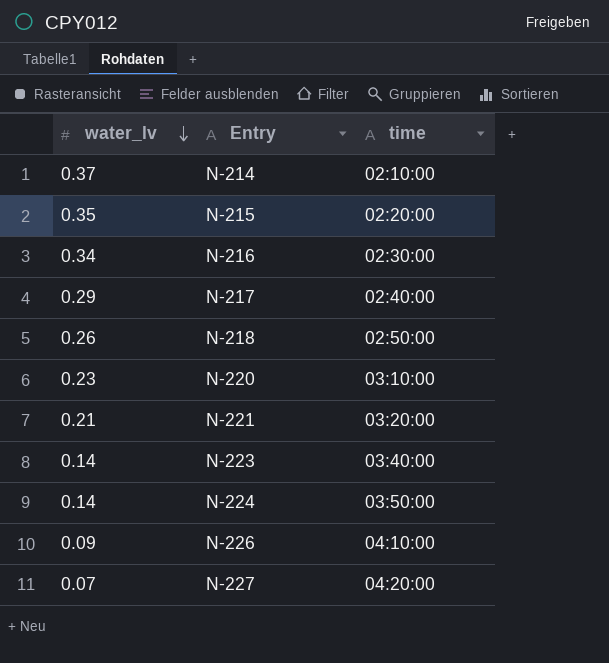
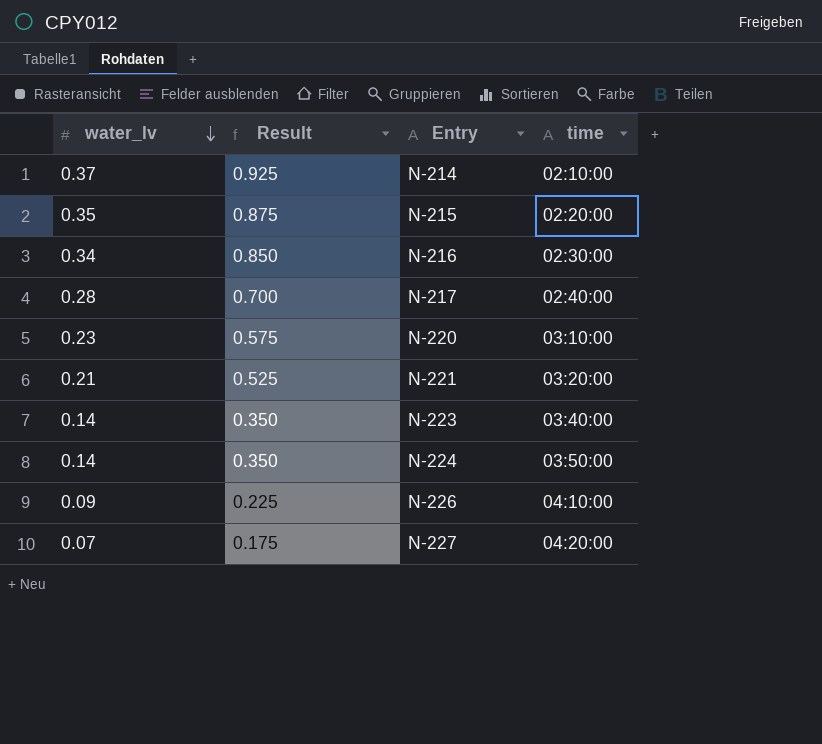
column Result | formula: none -> [water_lv] * 2.5
row N-218: 0.26 | 02:50:00 -> none
N-217 | water_lv: 0.29 -> 0.28

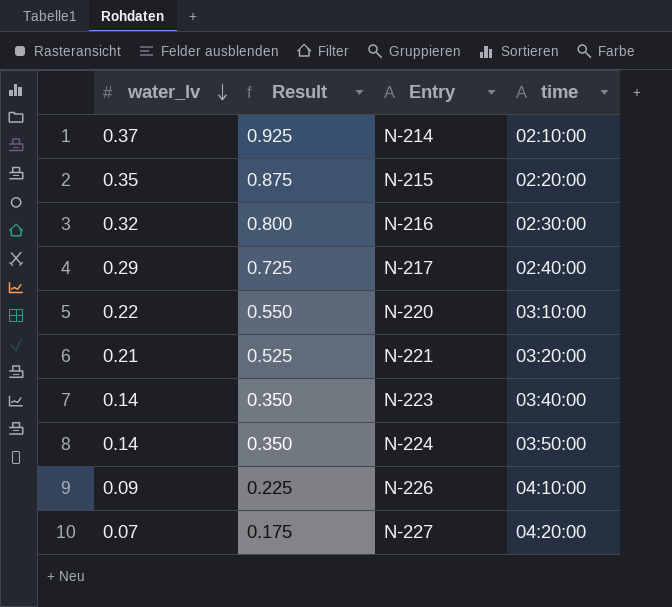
N-216 | water_lv: 0.34 -> 0.32
N-216 | Result: 0.850 -> 0.800
N-217 | water_lv: 0.28 -> 0.29
N-217 | Result: 0.700 -> 0.725
N-220 | water_lv: 0.23 -> 0.22
N-220 | Result: 0.575 -> 0.550

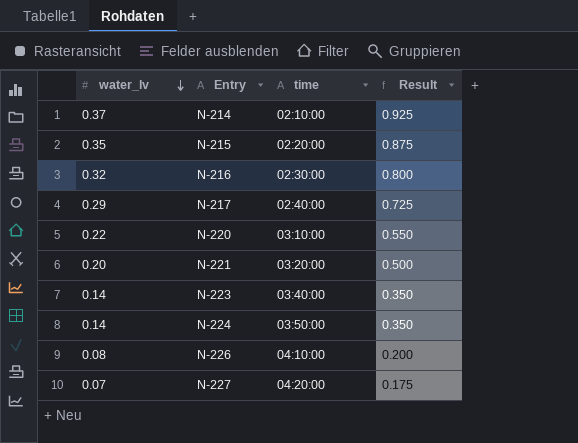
column Result | position: 2 -> 4
N-221 | water_lv: 0.21 -> 0.20
N-221 | Result: 0.525 -> 0.500
N-226 | water_lv: 0.09 -> 0.08
N-226 | Result: 0.225 -> 0.200

